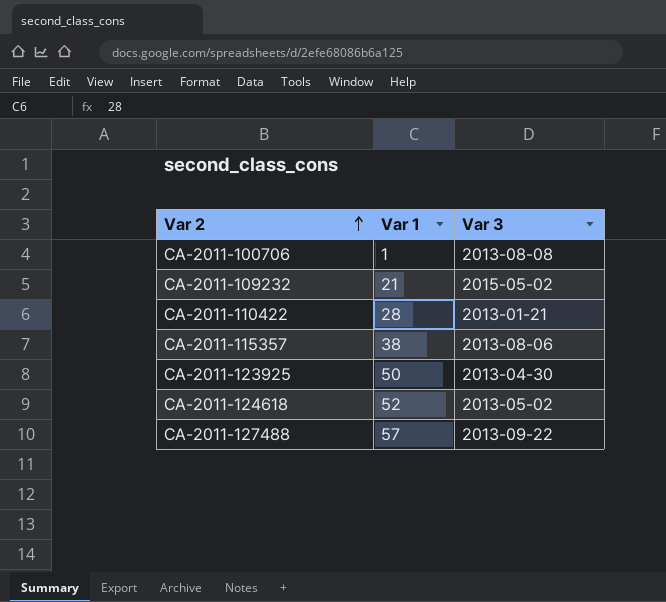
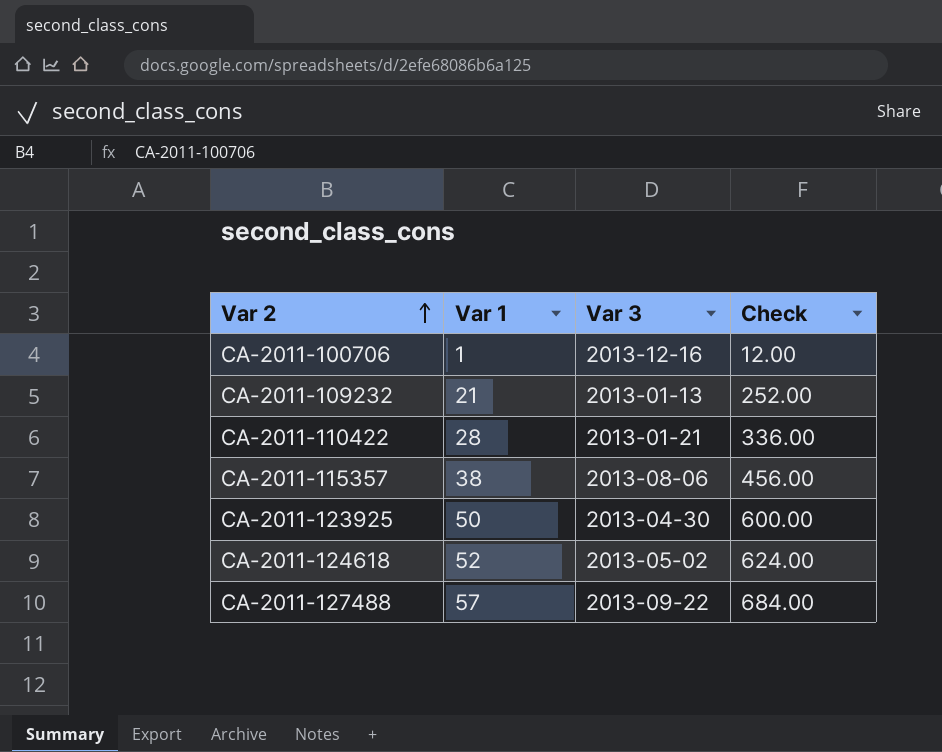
column Check | formula: none -> [Var 1] * 12
CA-2011-100706 | Var 3: 2013-08-08 -> 2013-12-16
CA-2011-109232 | Var 3: 2015-05-02 -> 2013-01-13

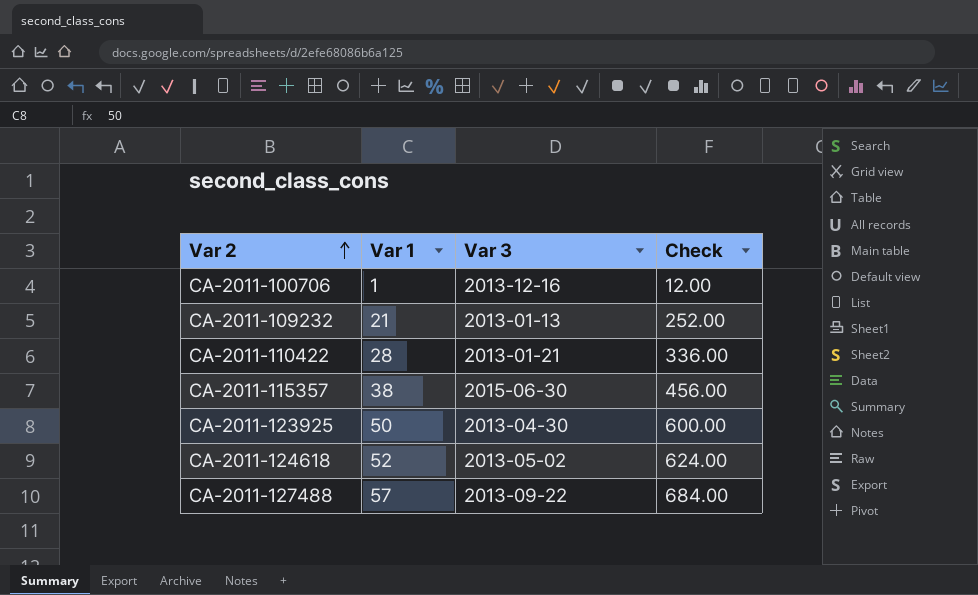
CA-2011-115357 | Var 3: 2013-08-06 -> 2015-06-30

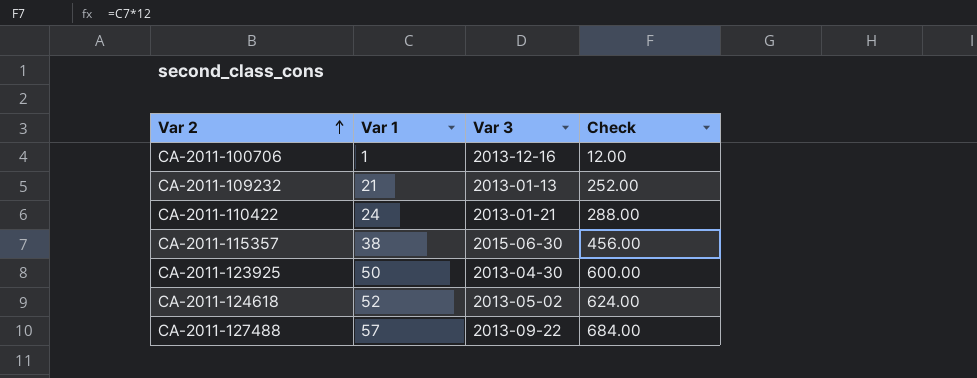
CA-2011-110422 | Var 1: 28 -> 24
CA-2011-110422 | Check: 336.00 -> 288.00

